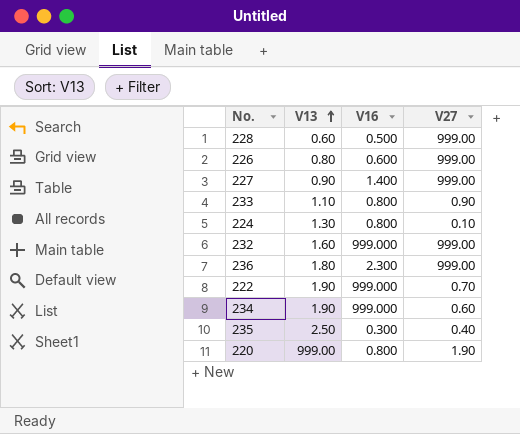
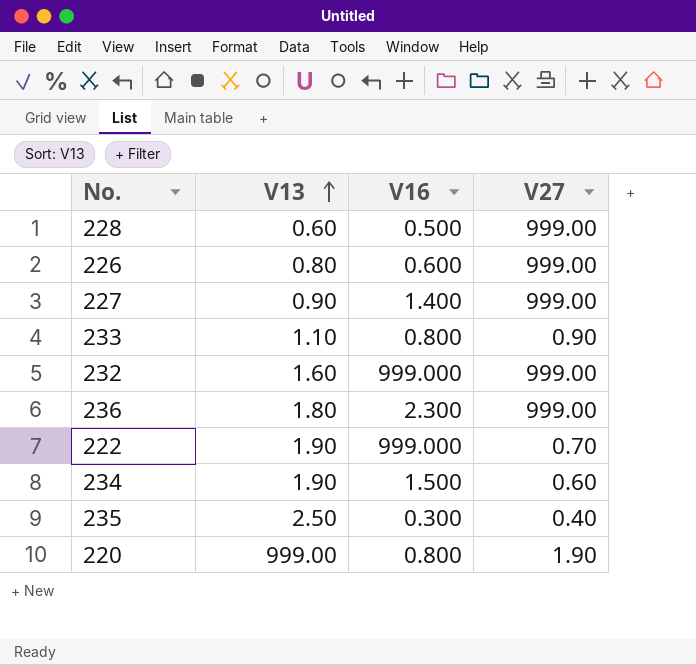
row 224: 1.30 | 0.800 | 0.10 -> none
234 | V16: 999.000 -> 1.500

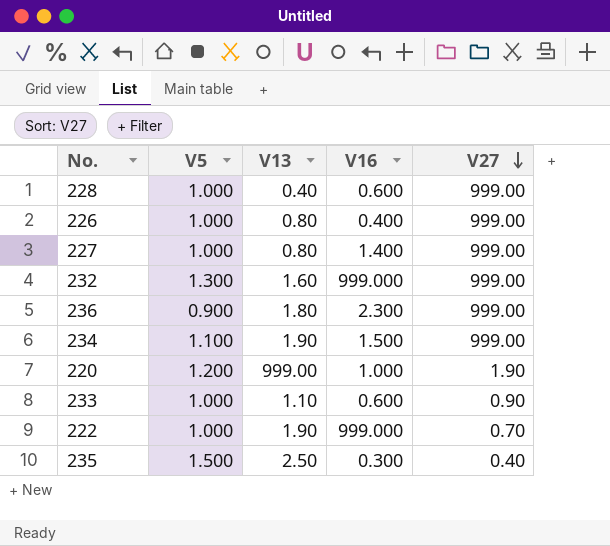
row order: V13 ascending -> V27 descending
column V5 | position: none -> 2
228 | V13: 0.60 -> 0.40
228 | V16: 0.500 -> 0.600
226 | V16: 0.600 -> 0.400
227 | V13: 0.90 -> 0.80
234 | V27: 0.60 -> 999.00
220 | V16: 0.800 -> 1.000
233 | V16: 0.800 -> 0.600

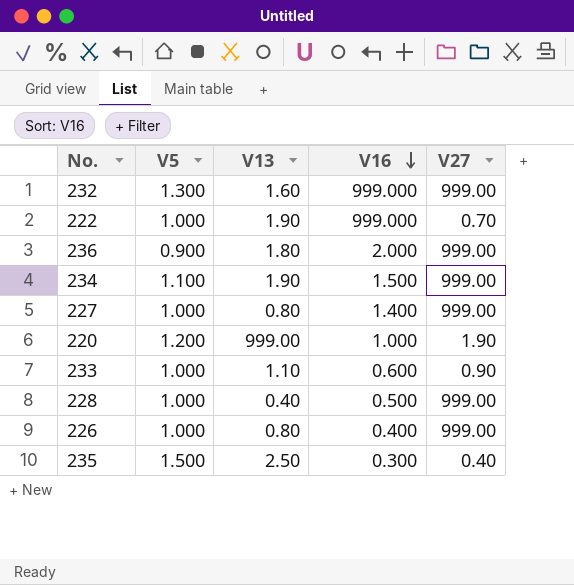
row order: V27 descending -> V16 descending
236 | V16: 2.300 -> 2.000
228 | V16: 0.600 -> 0.500

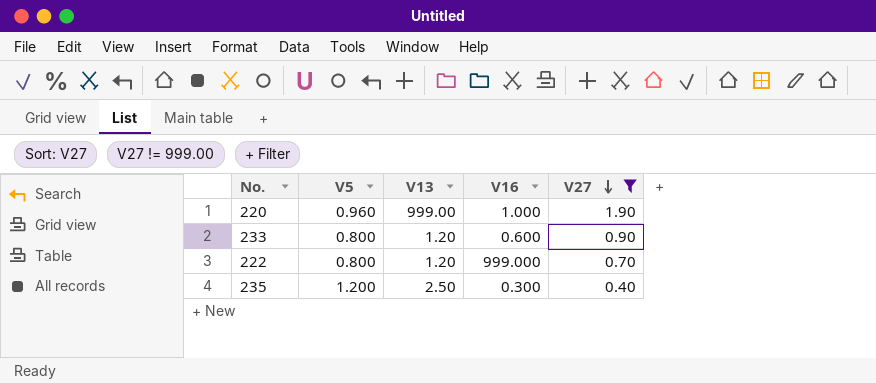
filter: none -> V27 != 999.00
row order: V16 descending -> V27 descending
220 | V5: 1.200 -> 0.960
233 | V5: 1.000 -> 0.800
233 | V13: 1.10 -> 1.20
222 | V5: 1.000 -> 0.800
222 | V13: 1.90 -> 1.20
235 | V5: 1.500 -> 1.200

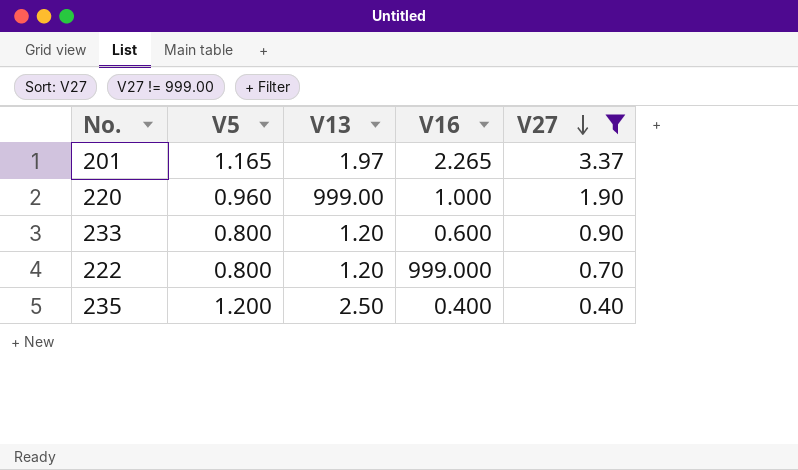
row 201: none -> 1.165 | 1.97 | 2.265 | 3.37
235 | V16: 0.300 -> 0.400

